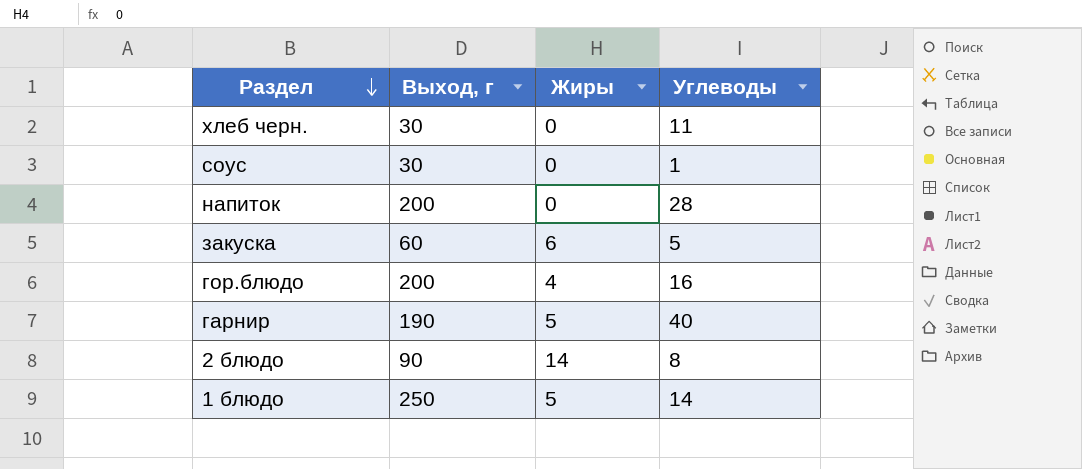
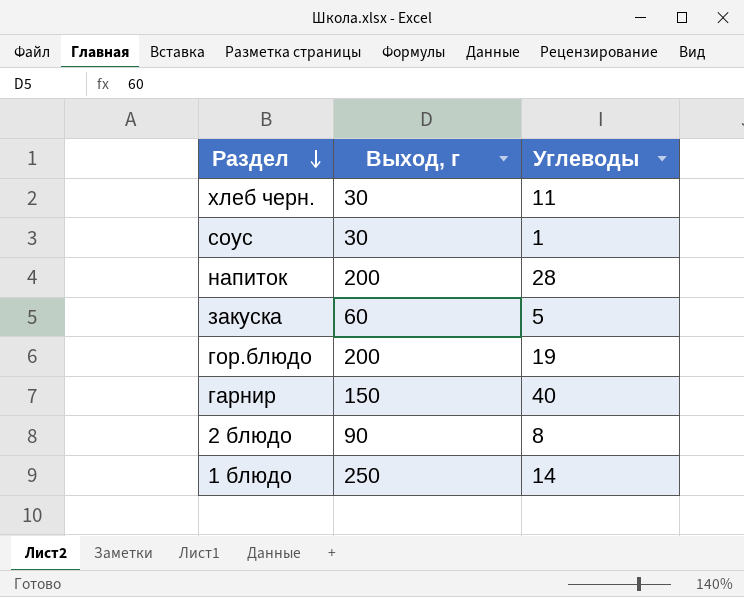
column Жиры | position: 3 -> none
гор.блюдо | Углеводы: 16 -> 19
гарнир | Выход, г: 190 -> 150

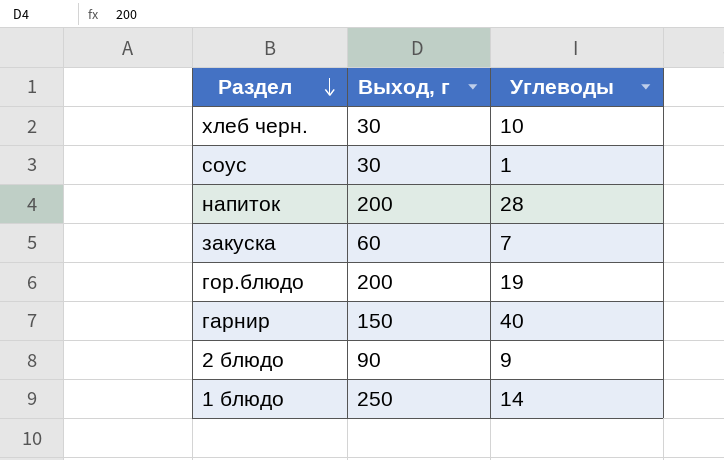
хлеб черн. | Углеводы: 11 -> 10
закуска | Углеводы: 5 -> 7
2 блюдо | Углеводы: 8 -> 9

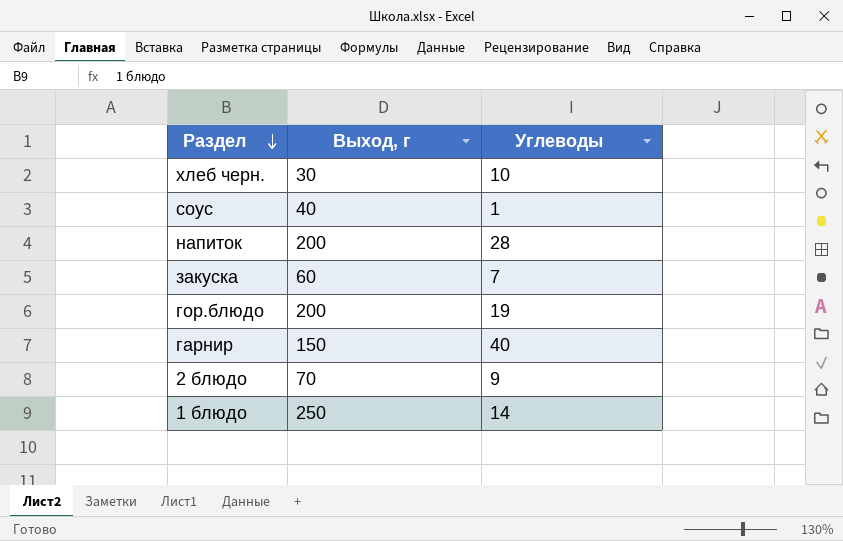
соус | Выход, г: 30 -> 40
2 блюдо | Выход, г: 90 -> 70

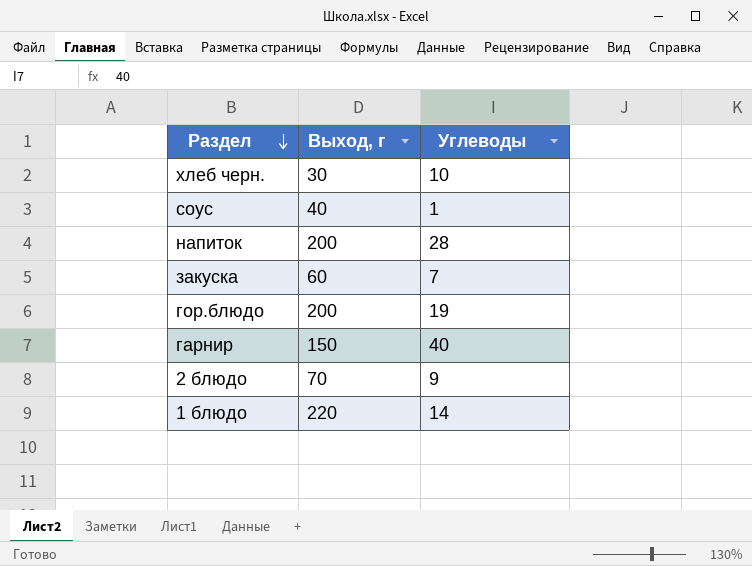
1 блюдо | Выход, г: 250 -> 220

